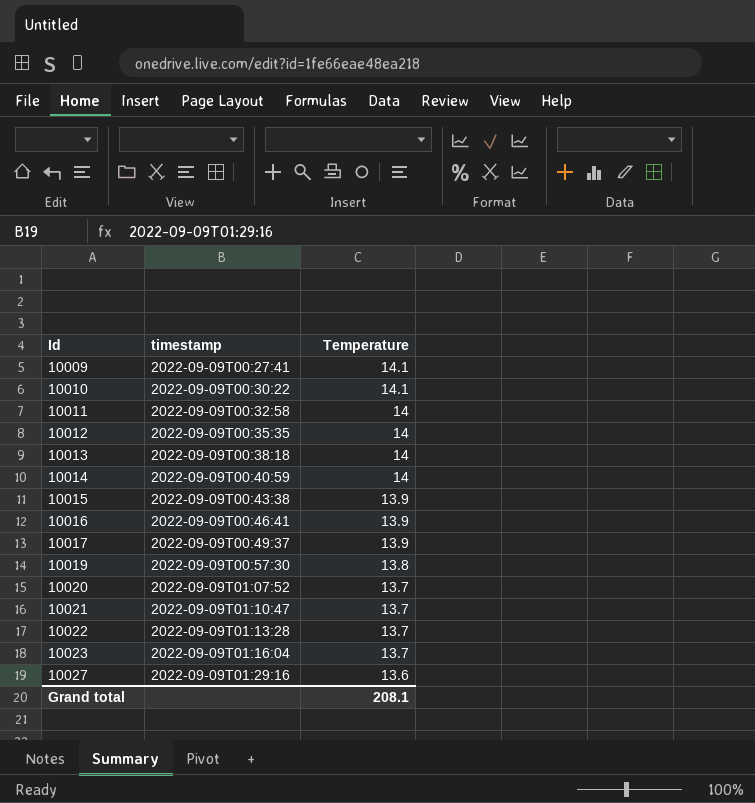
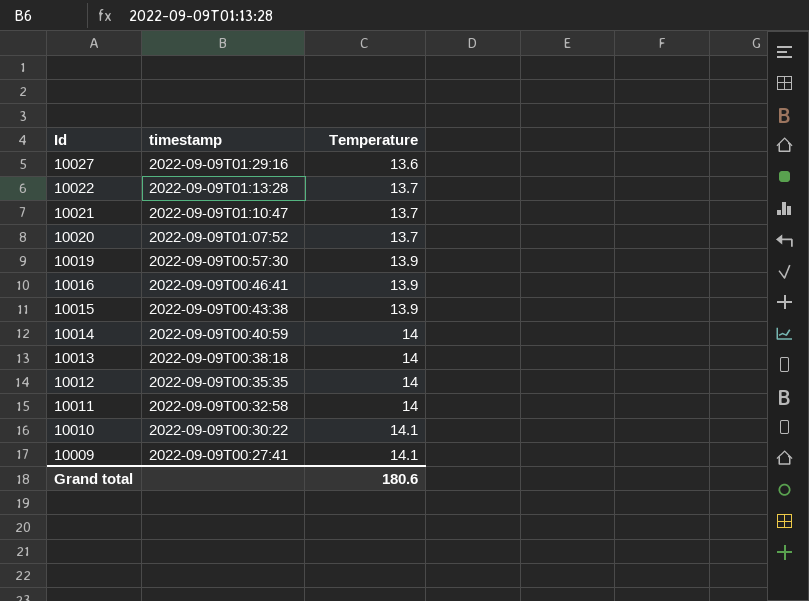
row order: Id ascending -> Id descending
row 10017: 2022-09-09T00:49:37 | 13.9 -> none
row 10023: 2022-09-09T01:16:04 | 13.7 -> none
10019 | Temperature: 13.8 -> 13.9
Grand total | Temperature: 208.1 -> 180.6

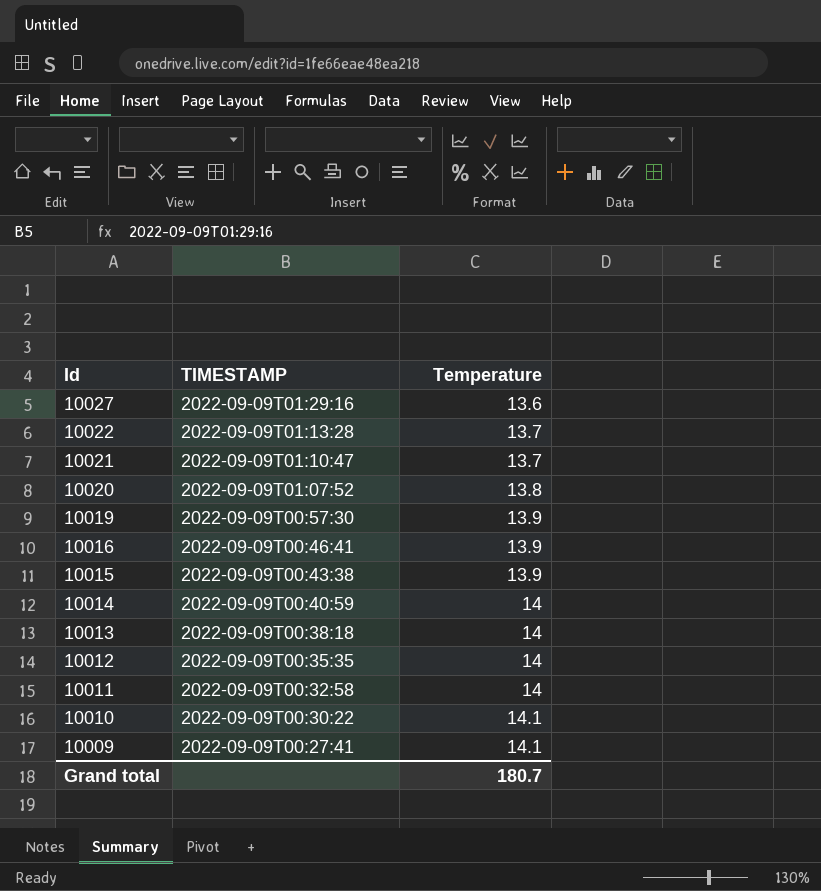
column name: timestamp -> TIMESTAMP
10020 | Temperature: 13.7 -> 13.8
Grand total | Temperature: 180.6 -> 180.7

